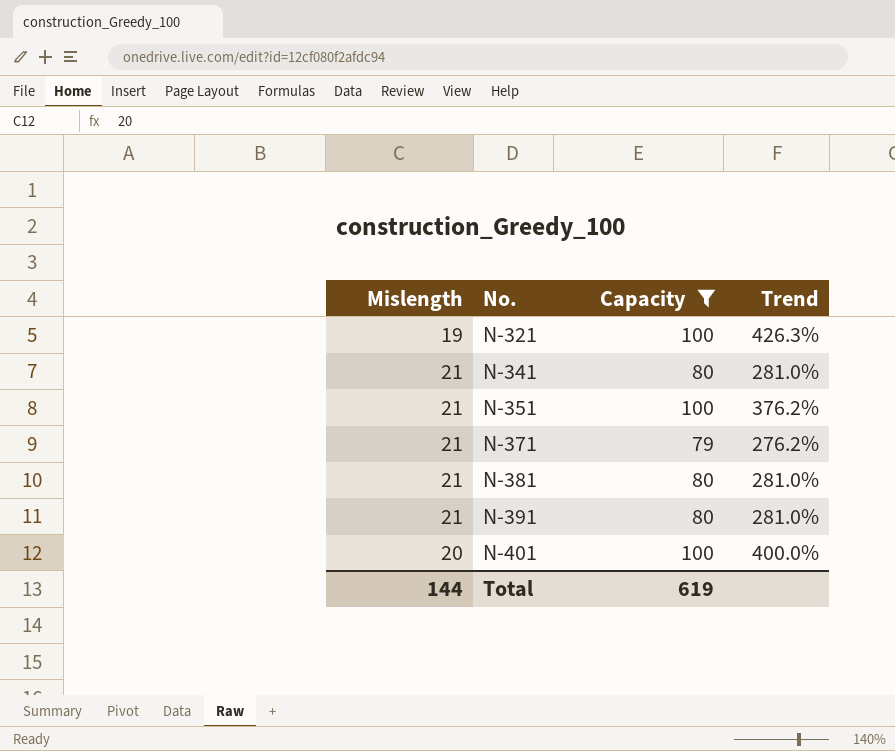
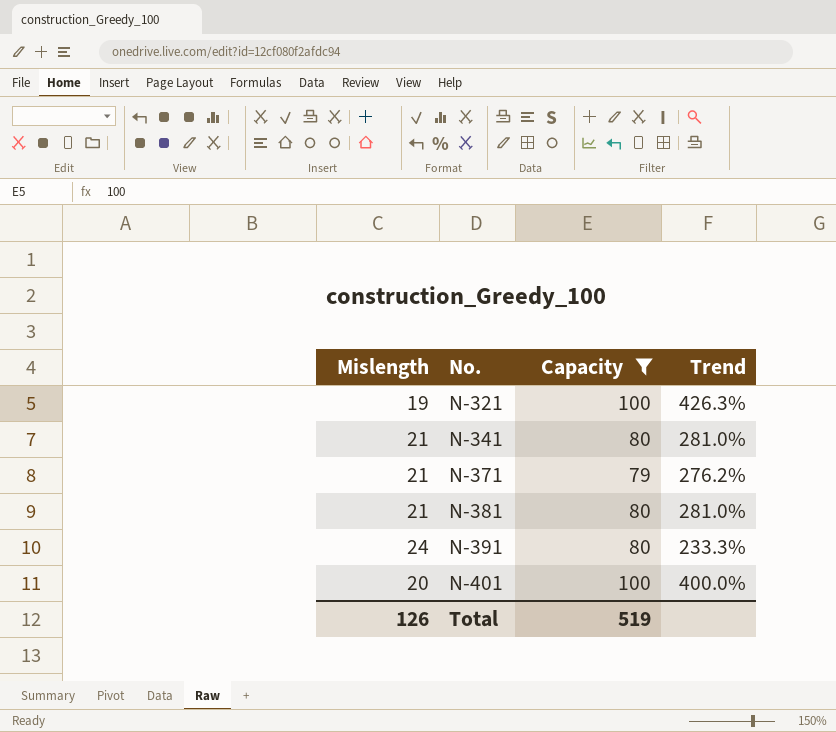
row N-351: 21 | 100 | 376.2% -> none
N-391 | Mislength: 21 -> 24
N-391 | Trend: 281.0% -> 233.3%
Total | Mislength: 144 -> 126
Total | Capacity: 619 -> 519

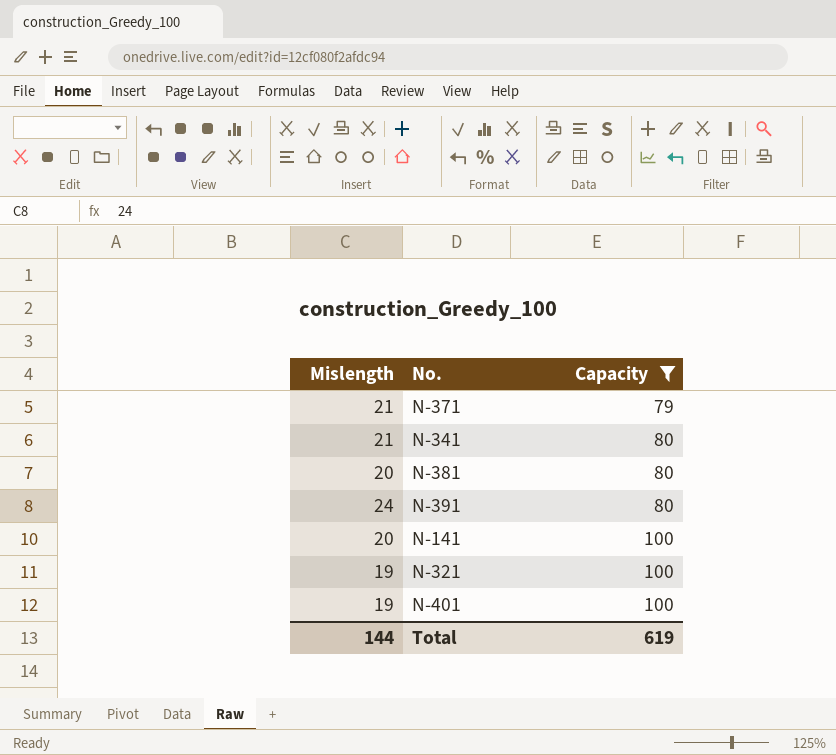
row order: No. ascending -> Capacity ascending
column Trend | formula: ([Capacity] - [Mislength]) / [Mislength] -> none
N-381 | Mislength: 21 -> 20
row N-141: none -> 20 | 100
N-401 | Mislength: 20 -> 19
Total | Mislength: 126 -> 144
Total | Capacity: 519 -> 619

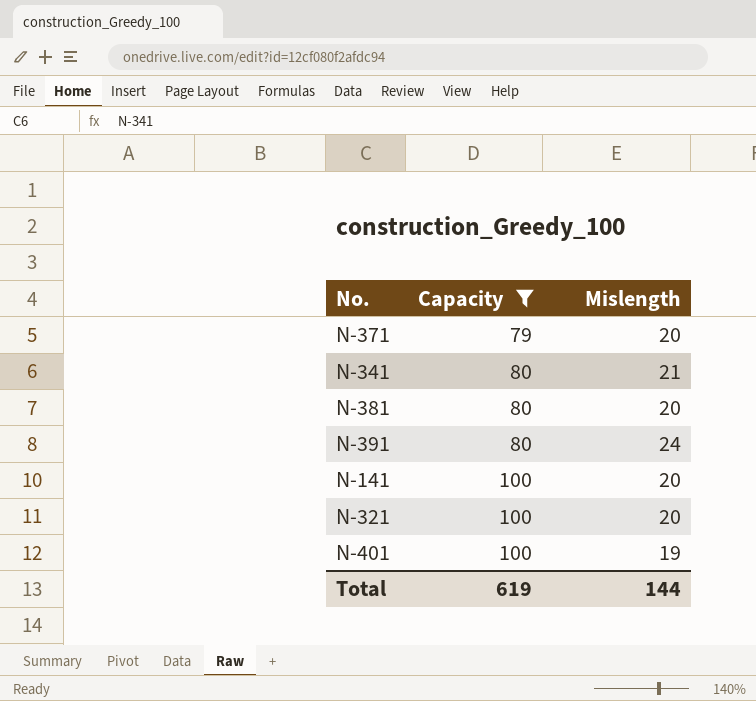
column Mislength | position: 1 -> 3
N-371 | Mislength: 21 -> 20
N-321 | Mislength: 19 -> 20

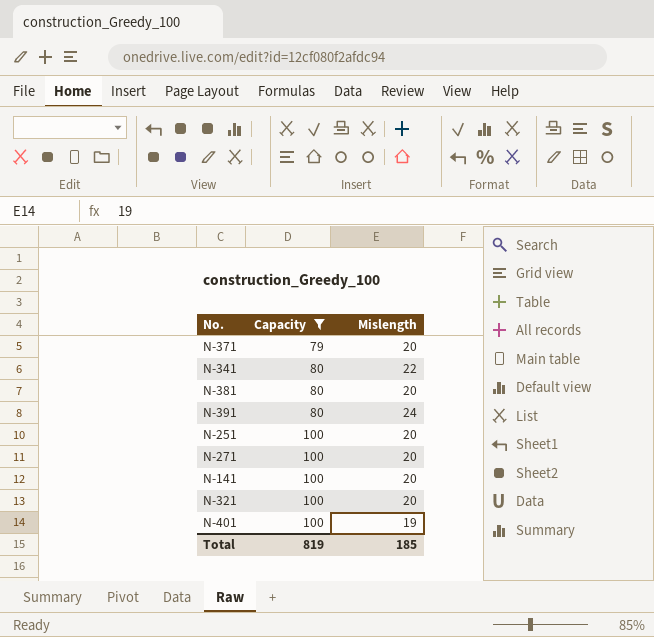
N-341 | Mislength: 21 -> 22
row N-251: none -> 100 | 20
row N-271: none -> 100 | 20
Total | Capacity: 619 -> 819
Total | Mislength: 144 -> 185

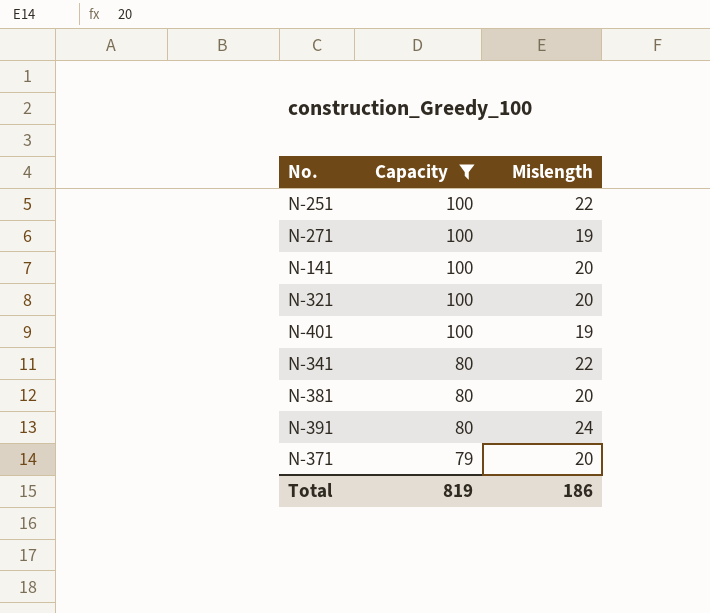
row order: Capacity ascending -> Capacity descending
N-251 | Mislength: 20 -> 22
N-271 | Mislength: 20 -> 19
Total | Mislength: 185 -> 186

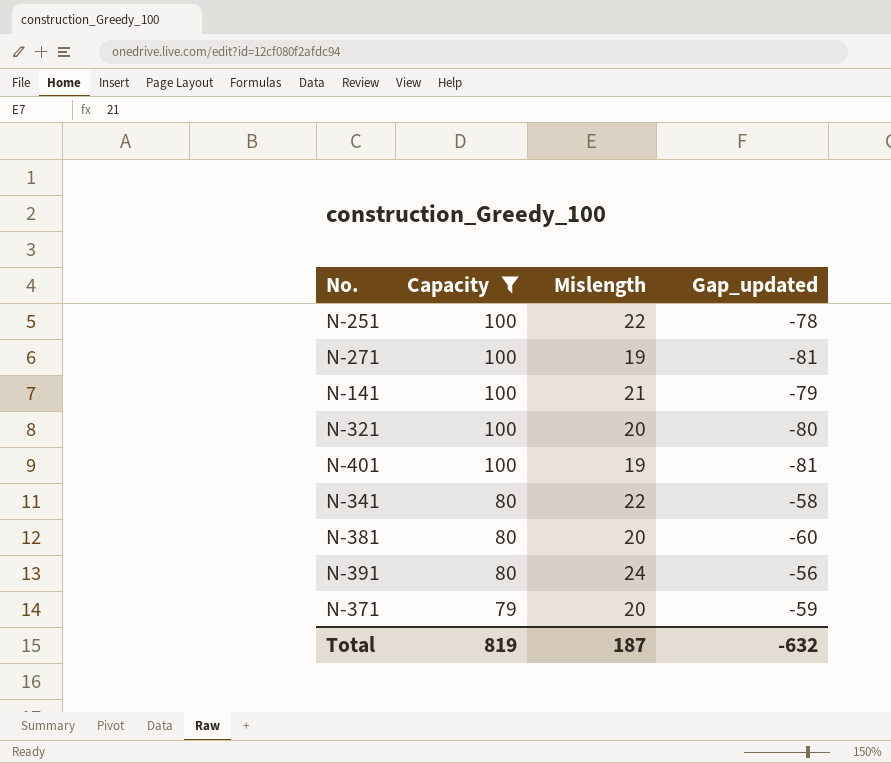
column Gap_updated | formula: none -> [Mislength] - [Capacity]
N-141 | Mislength: 20 -> 21
Total | Mislength: 186 -> 187

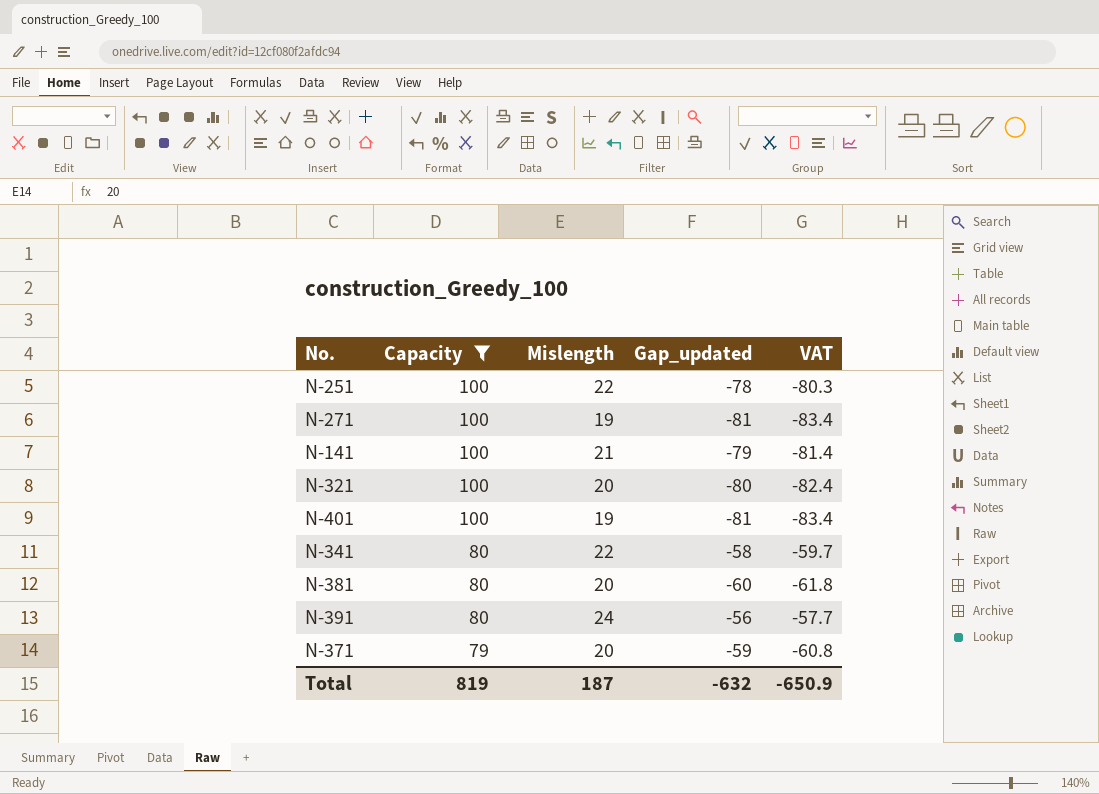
column VAT | formula: none -> [Gap_updated] * 1.03

